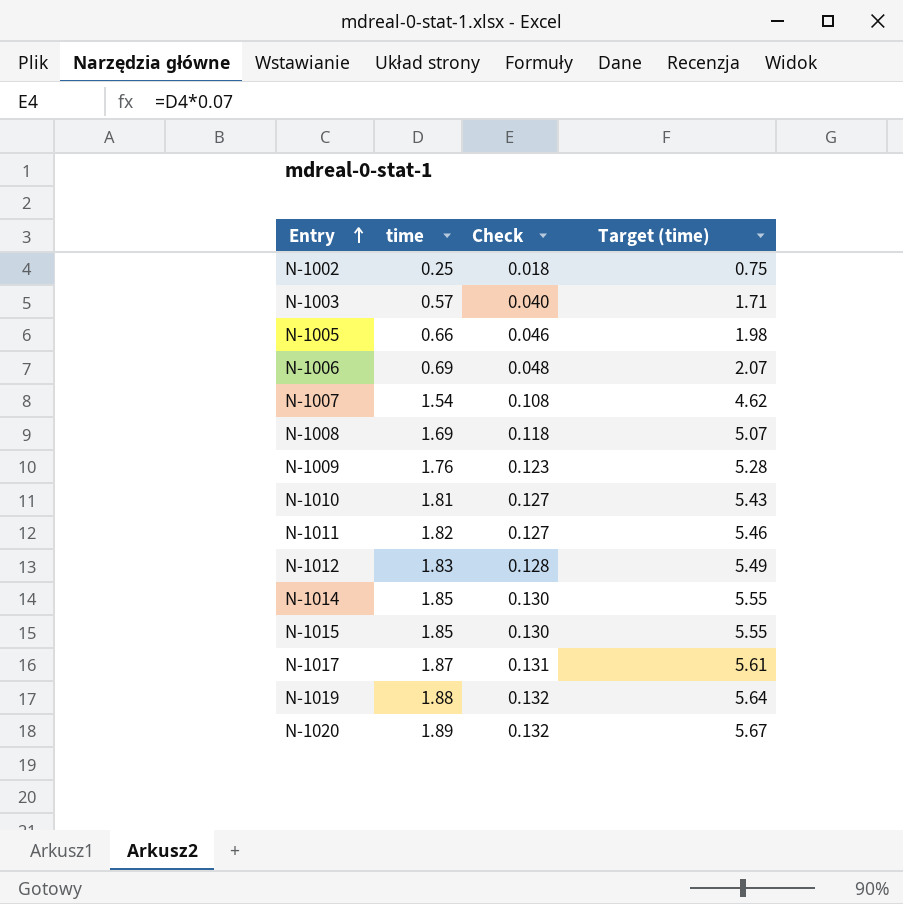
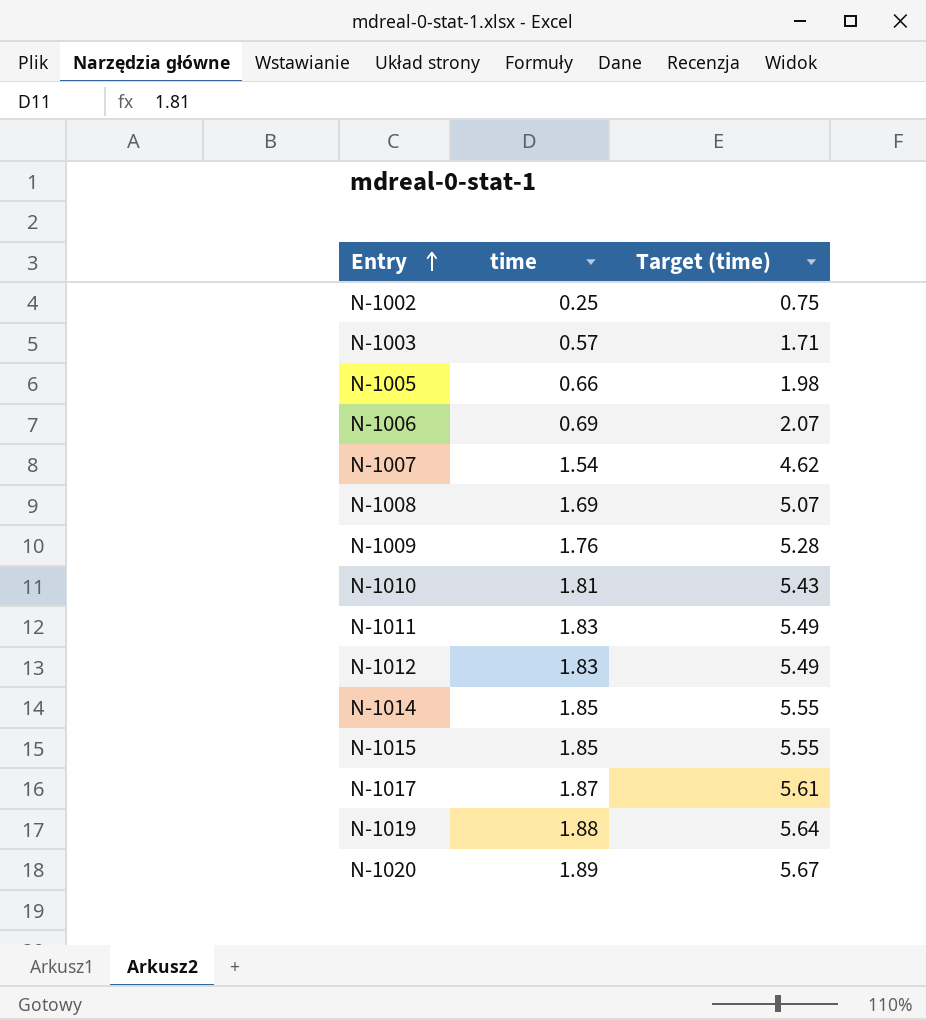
column Check | formula: [time] * 0.07 -> none
N-1011 | time: 1.82 -> 1.83
N-1011 | Target (time): 5.46 -> 5.49

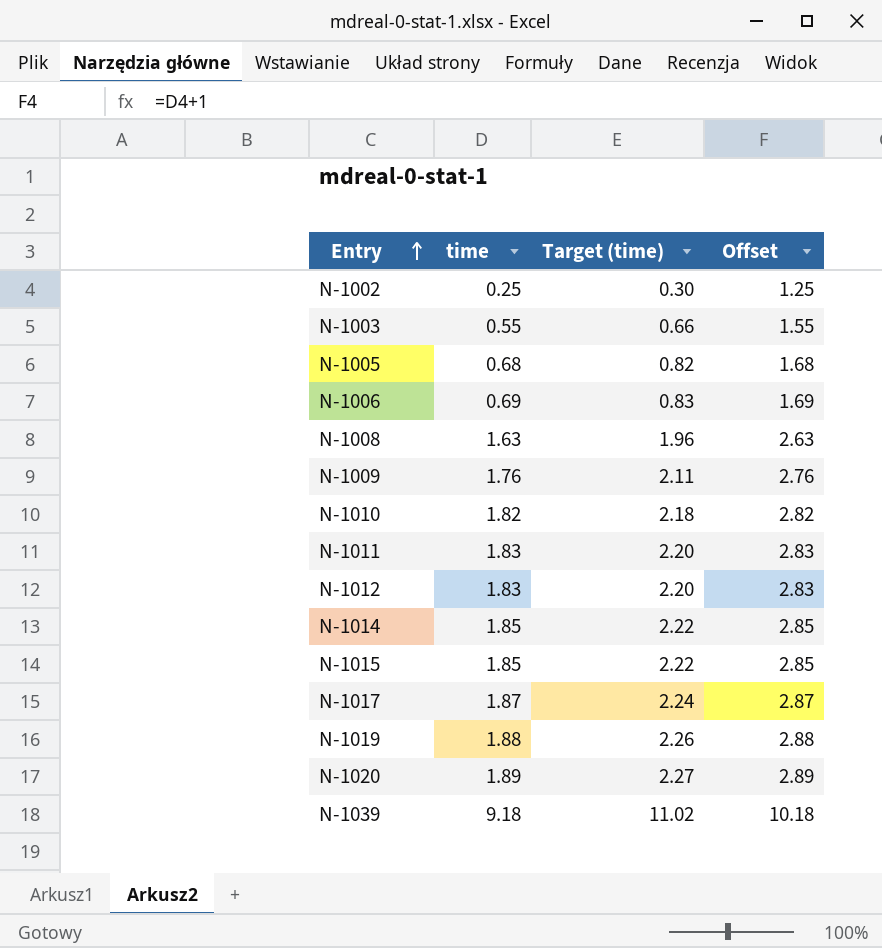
column Target (time) | formula: [time] * 3 -> [time] * 1.2
column Offset | formula: none -> [time] + 1
row N-1007: 1.54 | 4.62 -> none
N-1003 | time: 0.57 -> 0.55
N-1005 | time: 0.66 -> 0.68
N-1008 | time: 1.69 -> 1.63
N-1010 | time: 1.81 -> 1.82
row N-1039: none -> 9.18 | 11.02 | 10.18

